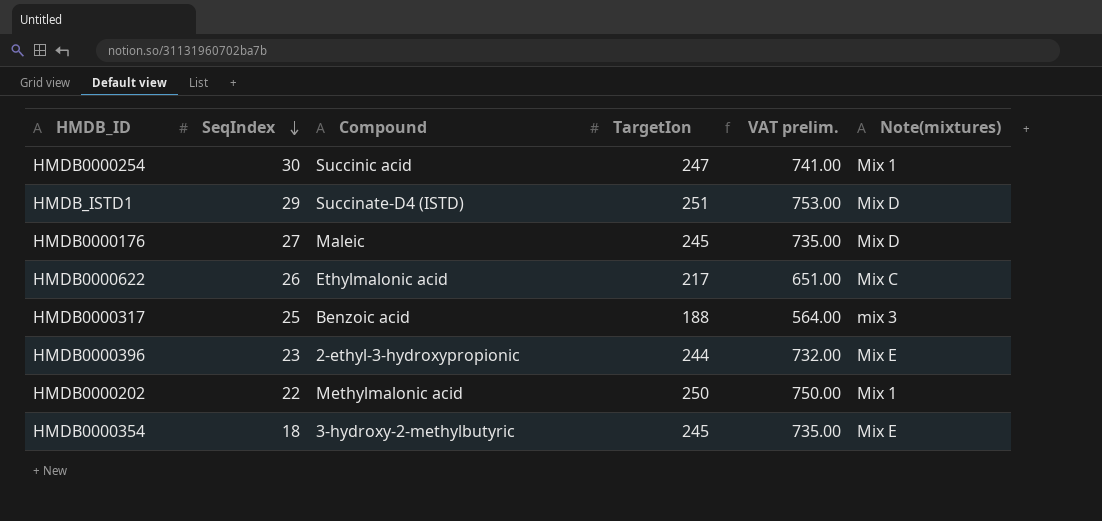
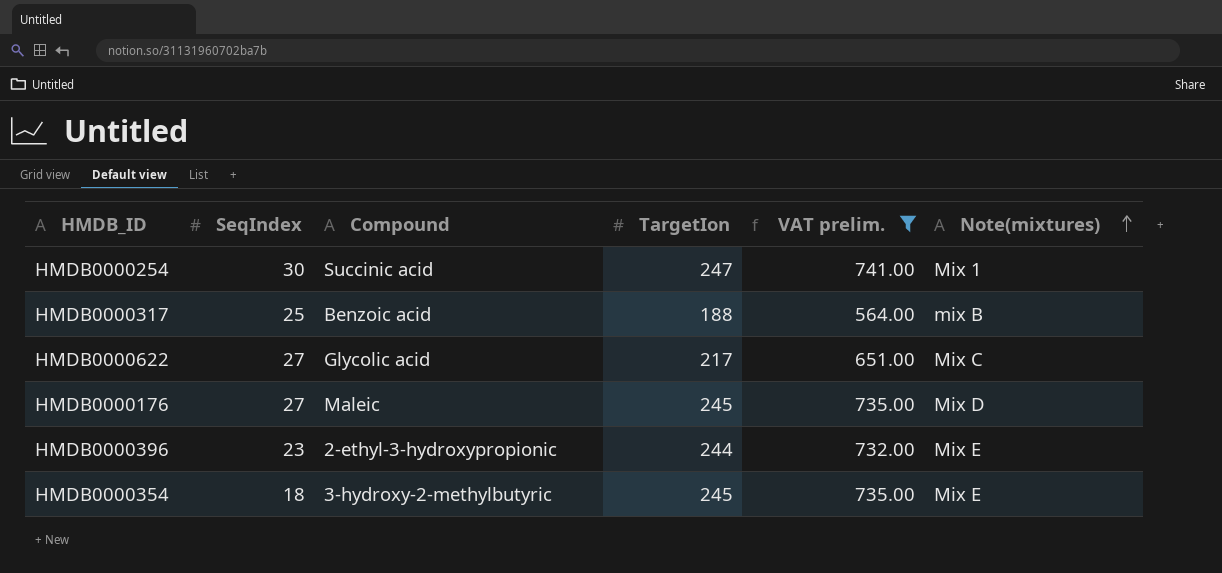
filter: none -> VAT prelim. <= 741.00
row order: SeqIndex descending -> Note(mixtures) ascending
HMDB0000317 | Note(mixtures): mix 3 -> mix B
HMDB0000622 | SeqIndex: 26 -> 27
HMDB0000622 | Compound: Ethylmalonic acid -> Glycolic acid

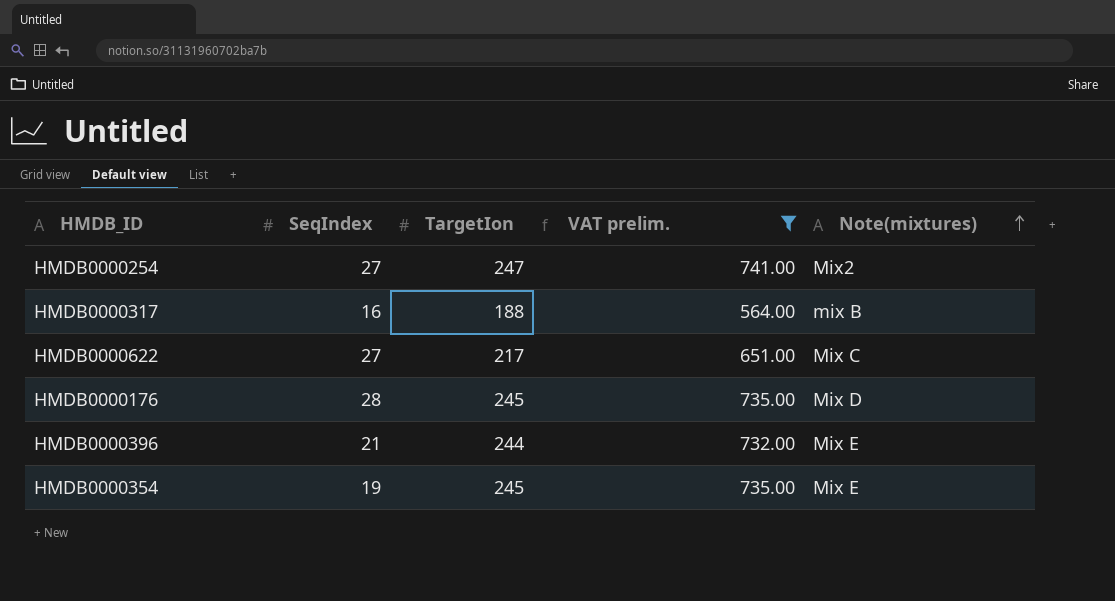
column Compound | position: 3 -> none
HMDB0000254 | SeqIndex: 30 -> 27
HMDB0000254 | Note(mixtures): Mix 1 -> Mix2
HMDB0000317 | SeqIndex: 25 -> 16
HMDB0000176 | SeqIndex: 27 -> 28
HMDB0000396 | SeqIndex: 23 -> 21
HMDB0000354 | SeqIndex: 18 -> 19

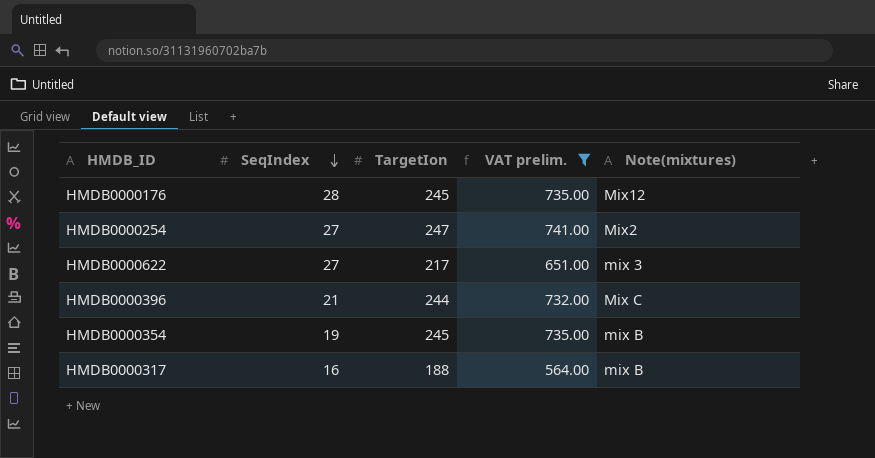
row order: Note(mixtures) ascending -> SeqIndex descending
HMDB0000176 | Note(mixtures): Mix D -> Mix12
HMDB0000622 | Note(mixtures): Mix C -> mix 3
HMDB0000396 | Note(mixtures): Mix E -> Mix C
HMDB0000354 | Note(mixtures): Mix E -> mix B

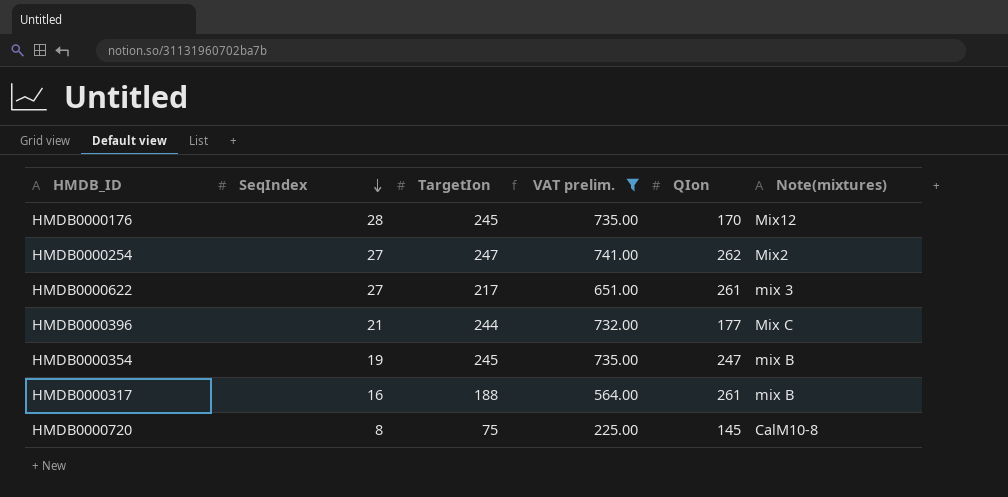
column QIon | position: none -> 5
row HMDB0000720: none -> 8 | 75 | 225.00 | 145 | CalM10-8

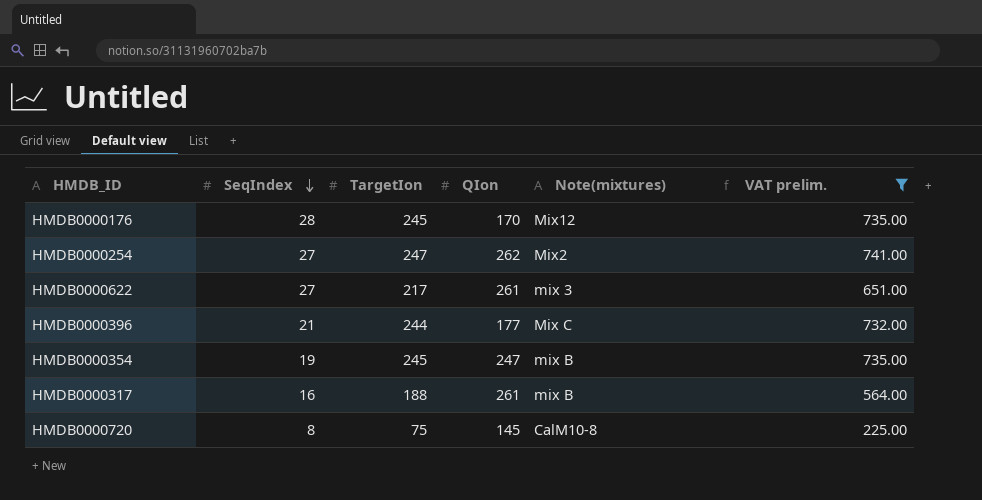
column VAT prelim. | position: 4 -> 6

